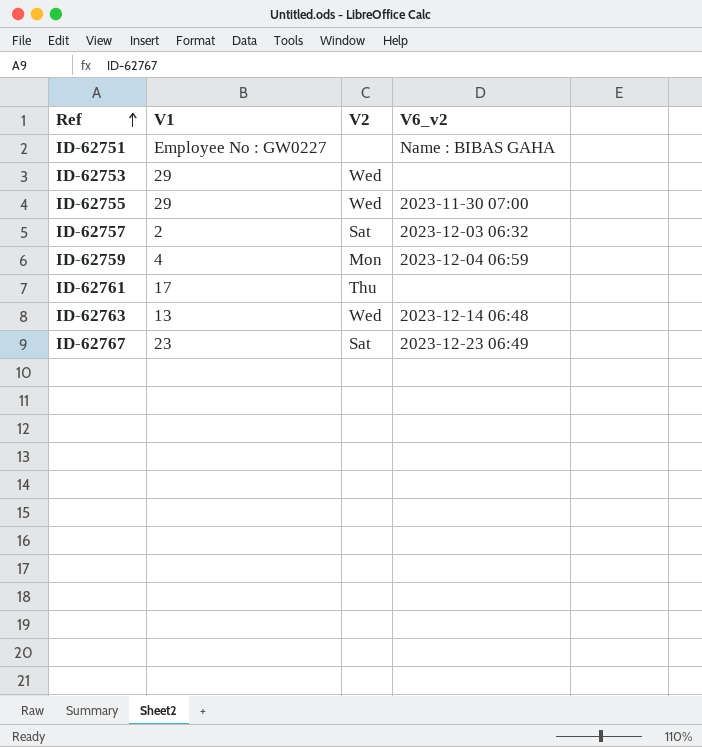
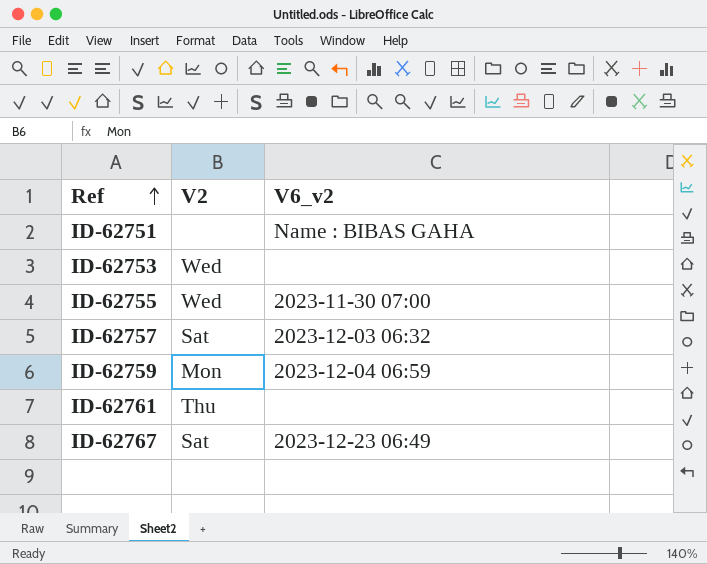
column V1 | position: 2 -> none
row ID-62763: 13 | Wed | 2023-12-14 06:48 -> none

